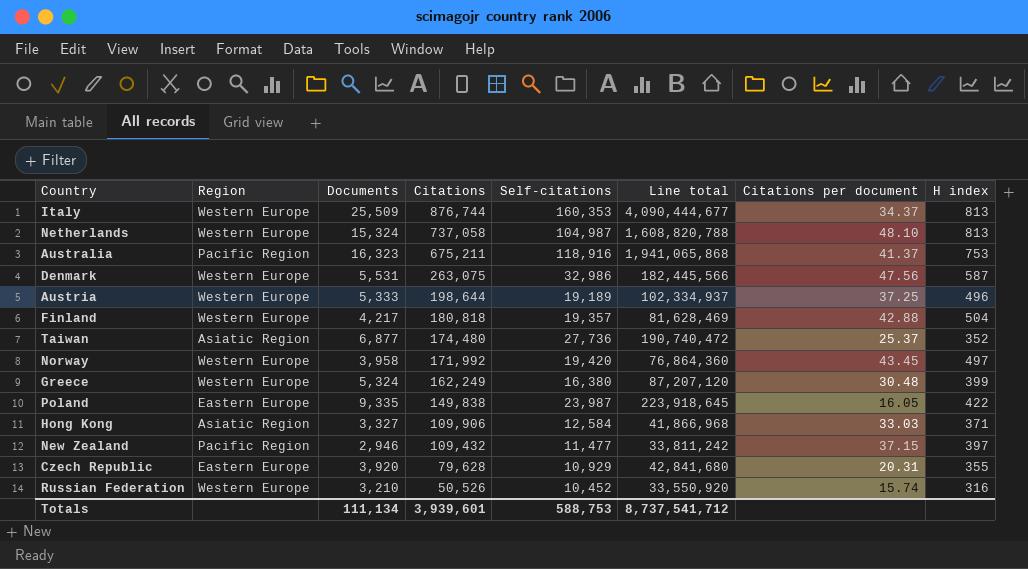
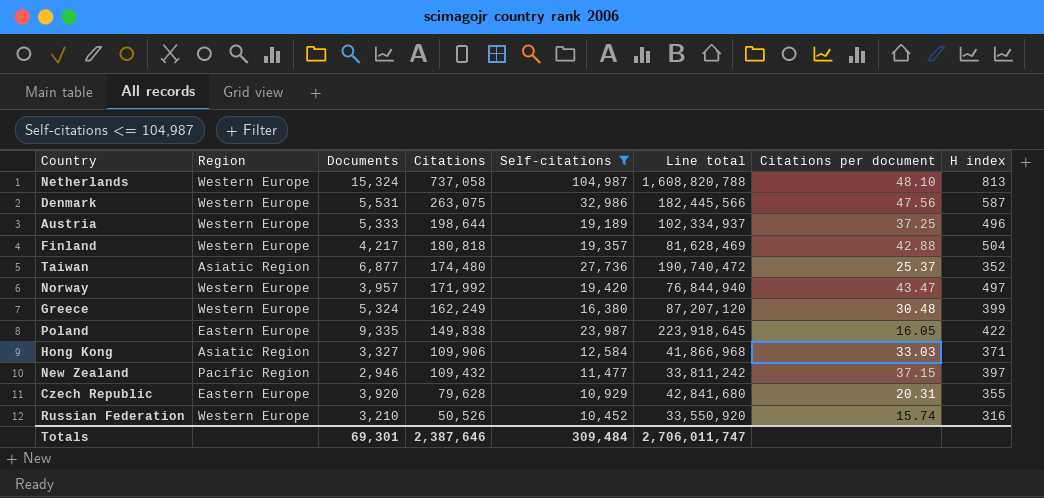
filter: none -> Self-citations <= 104,987
Norway | Documents: 3,958 -> 3,957
Norway | Line total: 76,864,360 -> 76,844,940
Norway | Citations per document: 43.45 -> 43.47
Totals | Documents: 111,134 -> 69,301
Totals | Citations: 3,939,601 -> 2,387,646
Totals | Self-citations: 588,753 -> 309,484
Totals | Line total: 8,737,541,712 -> 2,706,011,747

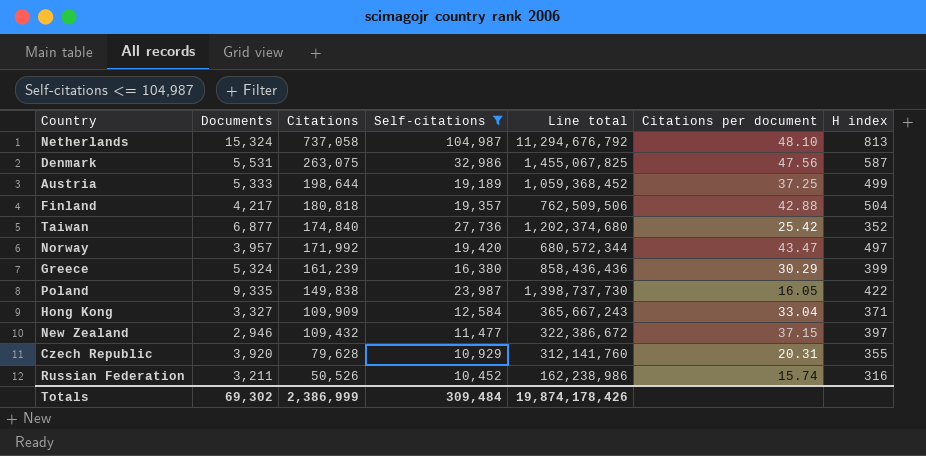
column Region | position: 2 -> none
column Line total | formula: [Documents] * [Self-citations] -> [Documents] * [Citations]
Austria | H index: 496 -> 499
Taiwan | Citations: 174,480 -> 174,840
Taiwan | Citations per document: 25.37 -> 25.42
Greece | Citations: 162,249 -> 161,239
Greece | Citations per document: 30.48 -> 30.29
Hong Kong | Citations: 109,906 -> 109,909
Hong Kong | Citations per document: 33.03 -> 33.04
Russian Federation | Documents: 3,210 -> 3,211
Totals | Documents: 69,301 -> 69,302
Totals | Citations: 2,387,646 -> 2,386,999
Totals | Line total: 2,706,011,747 -> 19,874,178,426

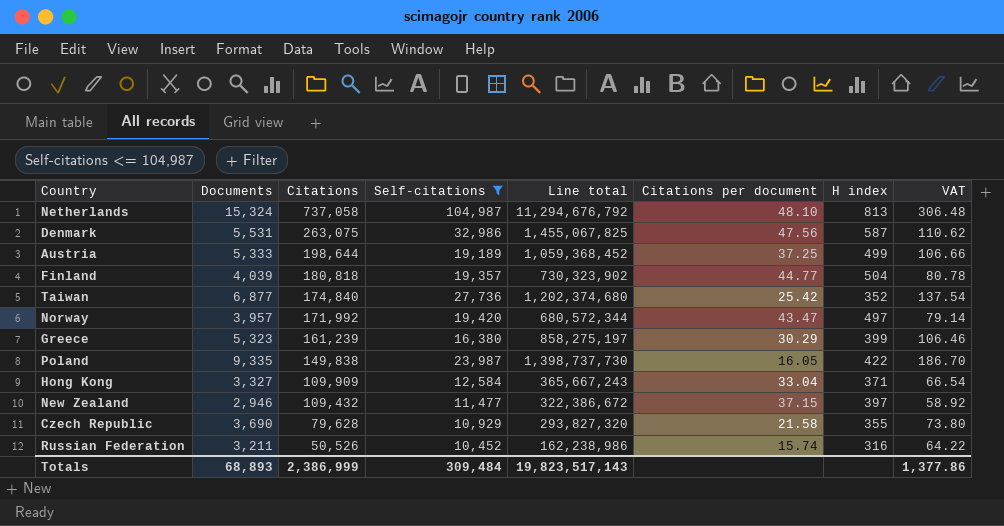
column VAT | formula: none -> [Documents] * 0.02
Finland | Documents: 4,217 -> 4,039
Finland | Line total: 762,509,506 -> 730,323,902
Finland | Citations per document: 42.88 -> 44.77
Greece | Documents: 5,324 -> 5,323
Greece | Line total: 858,436,436 -> 858,275,197
Czech Republic | Documents: 3,920 -> 3,690
Czech Republic | Line total: 312,141,760 -> 293,827,320
Czech Republic | Citations per document: 20.31 -> 21.58
Totals | Documents: 69,302 -> 68,893
Totals | Line total: 19,874,178,426 -> 19,823,517,143

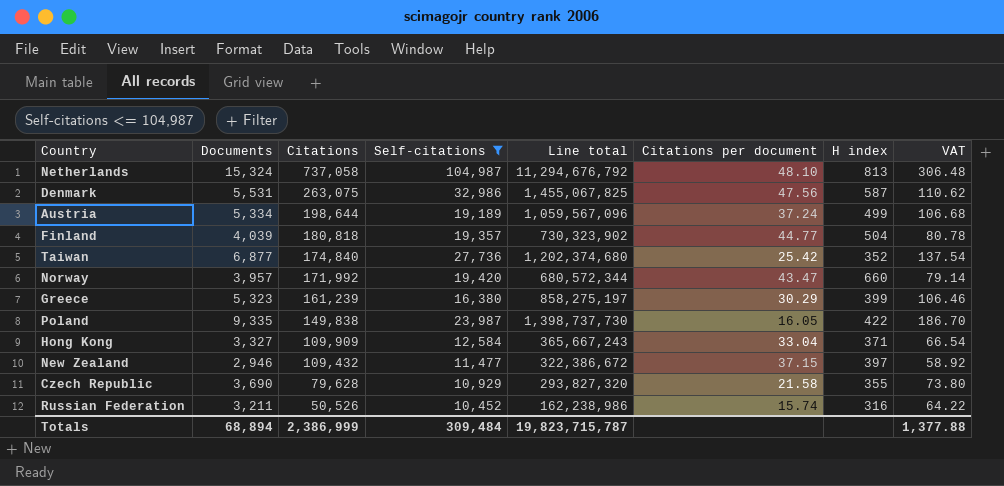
Austria | Documents: 5,333 -> 5,334
Austria | Line total: 1,059,368,452 -> 1,059,567,096
Austria | Citations per document: 37.25 -> 37.24
Austria | VAT: 106.66 -> 106.68
Norway | H index: 497 -> 660
Totals | Documents: 68,893 -> 68,894
Totals | Line total: 19,823,517,143 -> 19,823,715,787
Totals | VAT: 1,377.86 -> 1,377.88

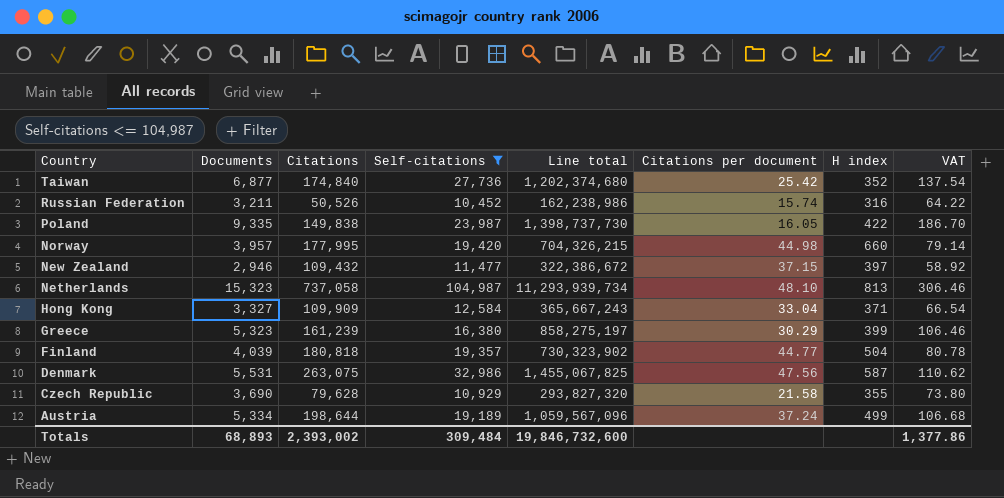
row order: Citations descending -> Country descending
Norway | Citations: 171,992 -> 177,995
Norway | Line total: 680,572,344 -> 704,326,215
Norway | Citations per document: 43.47 -> 44.98
Netherlands | Documents: 15,324 -> 15,323
Netherlands | Line total: 11,294,676,792 -> 11,293,939,734
Netherlands | VAT: 306.48 -> 306.46
Totals | Documents: 68,894 -> 68,893
Totals | Citations: 2,386,999 -> 2,393,002
Totals | Line total: 19,823,715,787 -> 19,846,732,600
Totals | VAT: 1,377.88 -> 1,377.86

